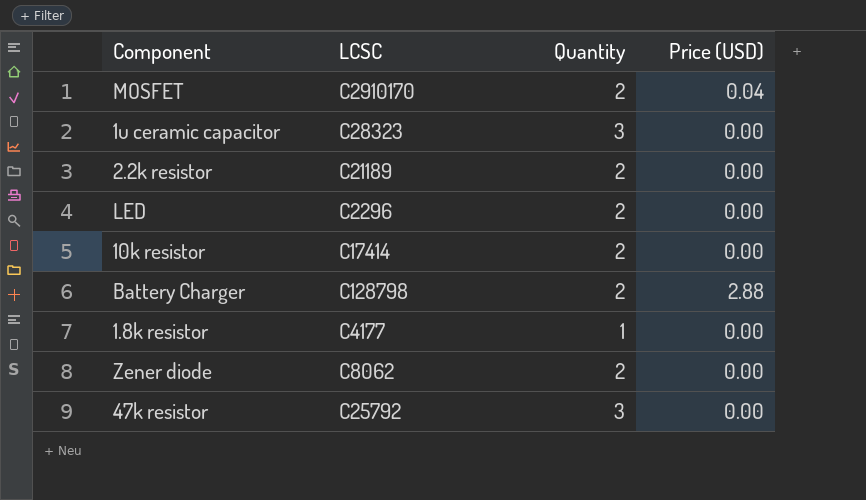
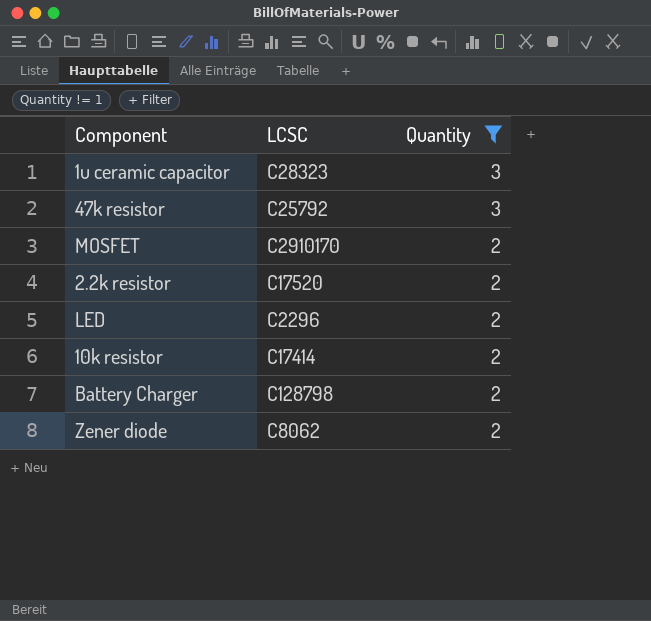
filter: none -> Quantity != 1
row order: none -> Quantity descending
column Price (USD) | position: 4 -> none
2.2k resistor | LCSC: C21189 -> C17520

